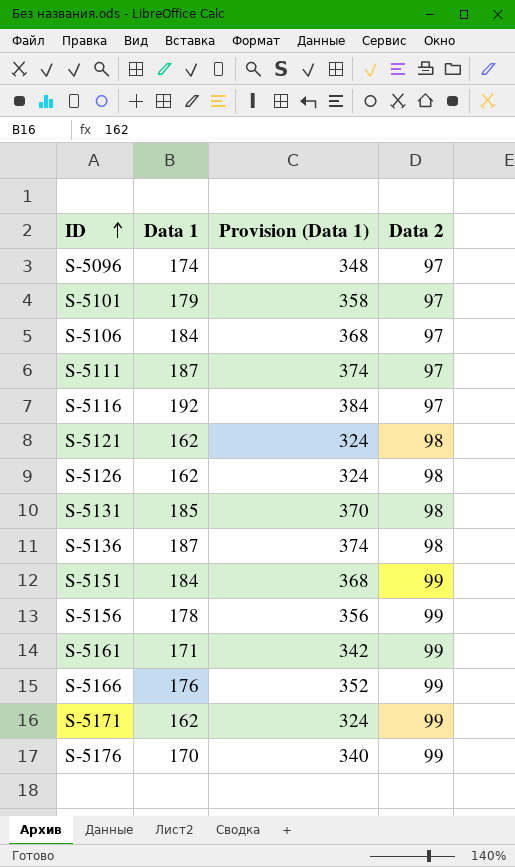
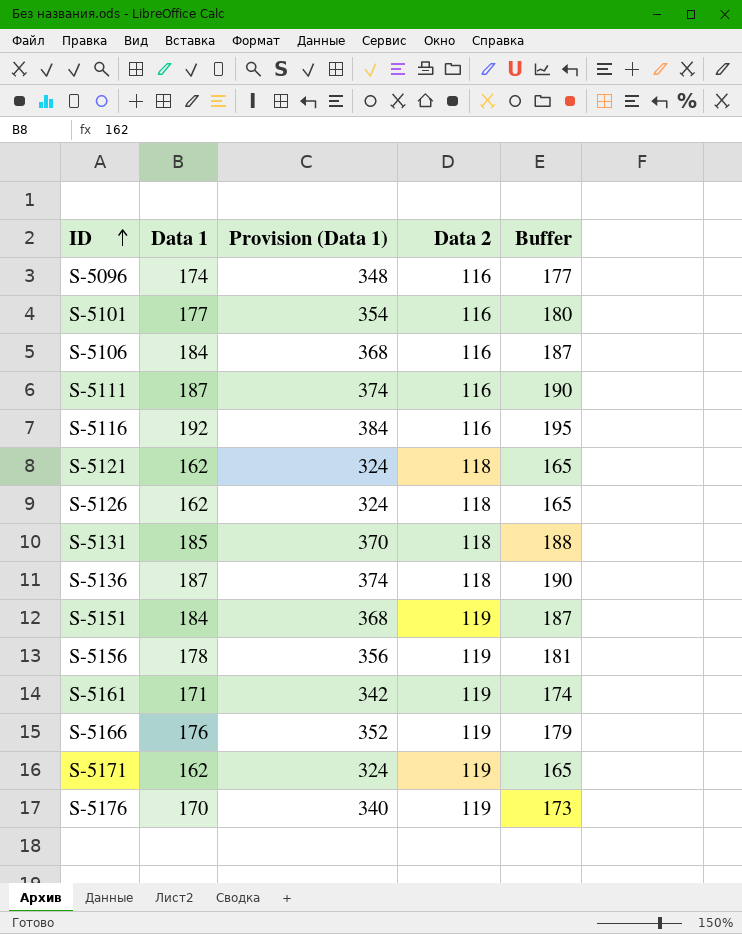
column Buffer | formula: none -> [Data 1] + 3
S-5096 | Data 2: 97 -> 116
S-5101 | Data 1: 179 -> 177
S-5101 | Provision (Data 1): 358 -> 354
S-5101 | Data 2: 97 -> 116
S-5106 | Data 2: 97 -> 116
S-5111 | Data 2: 97 -> 116
S-5116 | Data 2: 97 -> 116
S-5121 | Data 2: 98 -> 118
S-5126 | Data 2: 98 -> 118
S-5131 | Data 2: 98 -> 118
S-5136 | Data 2: 98 -> 118
S-5151 | Data 2: 99 -> 119
S-5156 | Data 2: 99 -> 119
S-5161 | Data 2: 99 -> 119
S-5166 | Data 2: 99 -> 119
S-5171 | Data 2: 99 -> 119
S-5176 | Data 2: 99 -> 119

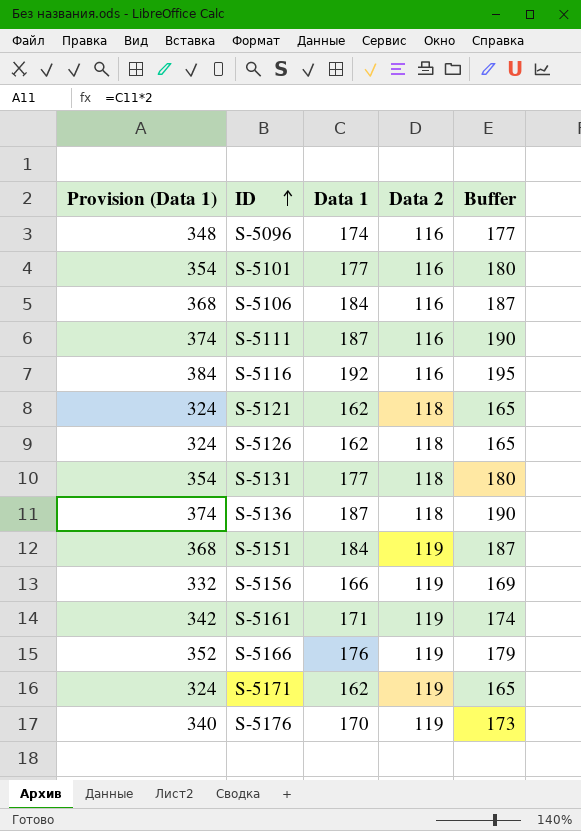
column Provision (Data 1) | position: 3 -> 1
S-5131 | Provision (Data 1): 370 -> 354
S-5131 | Data 1: 185 -> 177
S-5131 | Buffer: 188 -> 180
S-5156 | Provision (Data 1): 356 -> 332
S-5156 | Data 1: 178 -> 166
S-5156 | Buffer: 181 -> 169

